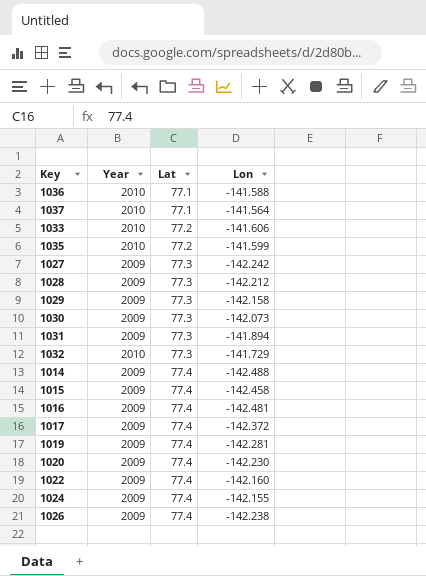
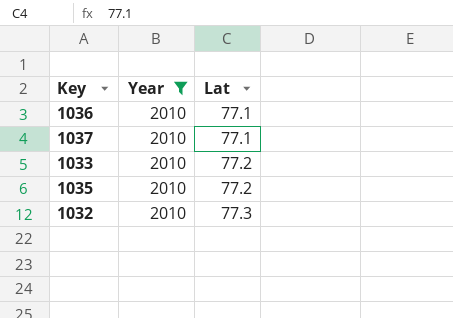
filter: none -> Year = 2010
column Lon | position: 4 -> none

